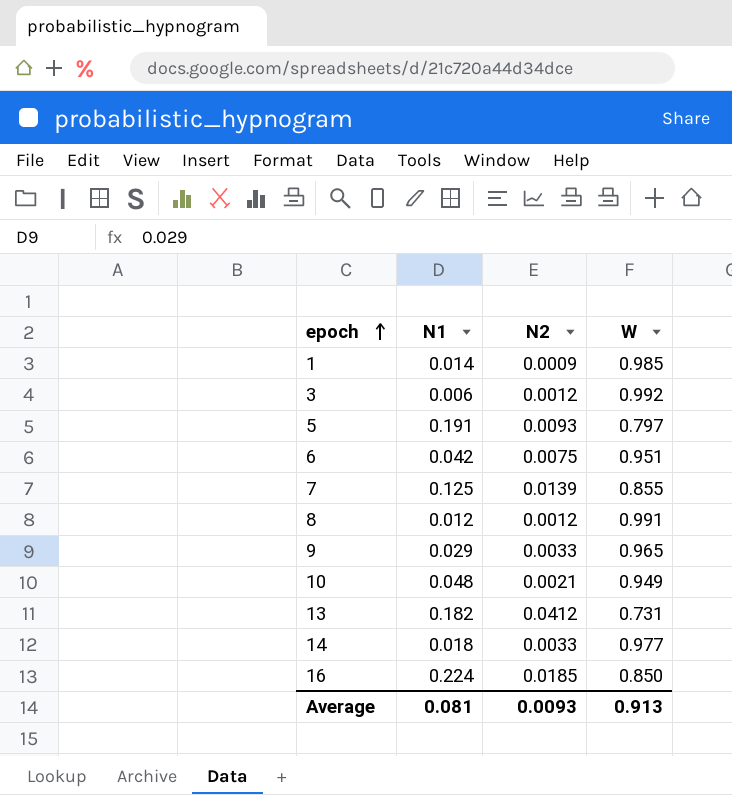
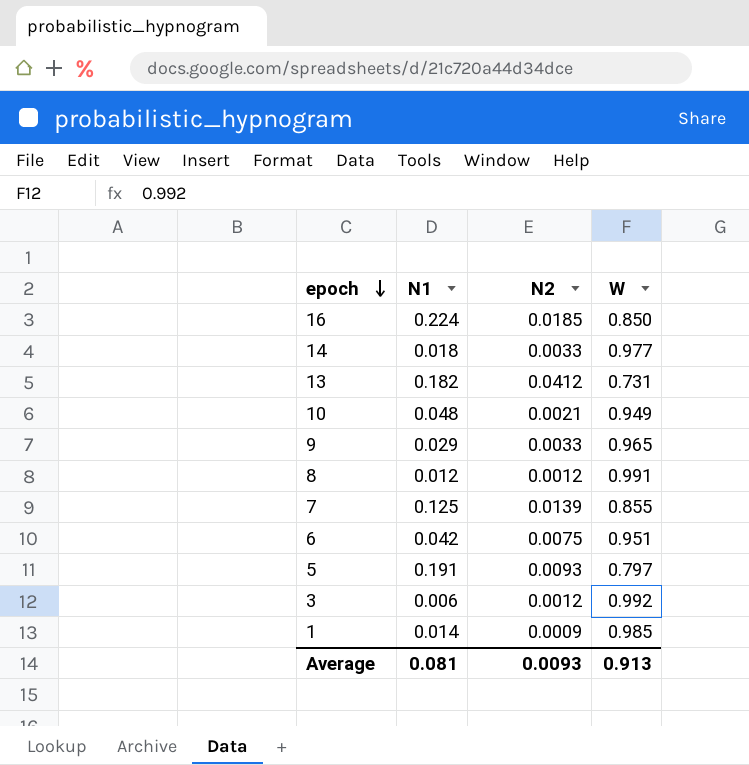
row order: epoch ascending -> epoch descending

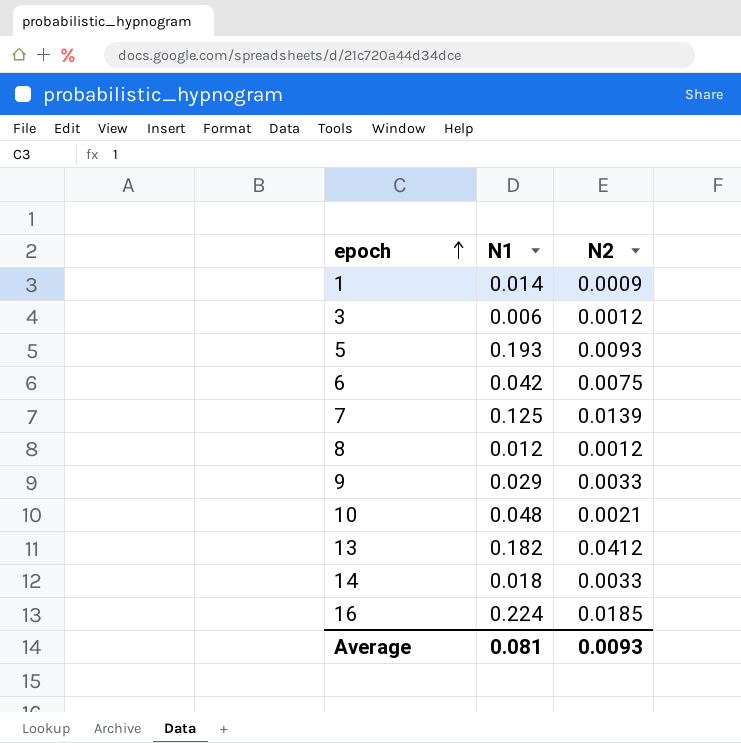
row order: epoch descending -> epoch ascending
column W | position: 4 -> none
5 | N1: 0.191 -> 0.193

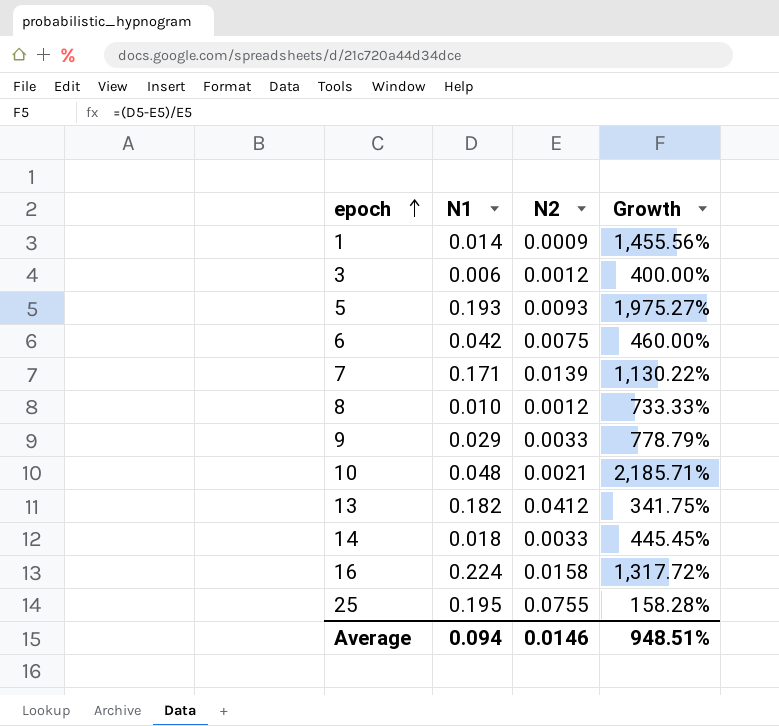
column Growth | formula: none -> ([N1] - [N2]) / [N2]
7 | N1: 0.125 -> 0.171
8 | N1: 0.012 -> 0.010
16 | N2: 0.0185 -> 0.0158
row 25: none -> 0.195 | 0.0755 | 158.28%
Average | N1: 0.081 -> 0.094
Average | N2: 0.0093 -> 0.0146

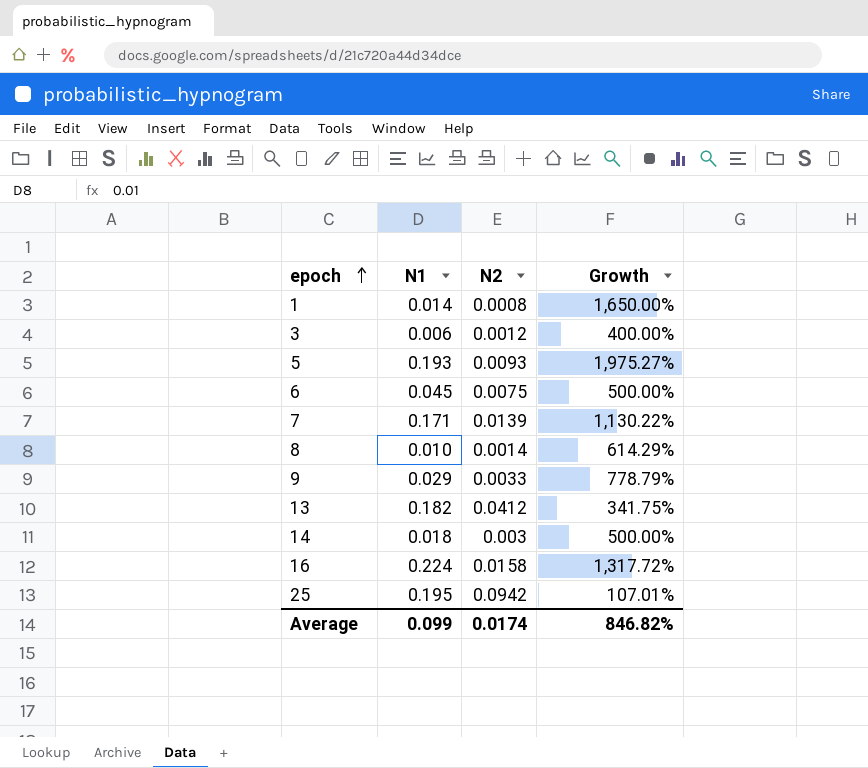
row 10: 0.048 | 0.0021 | 2,185.71% -> none
1 | N2: 0.0009 -> 0.0008
1 | Growth: 1,455.56% -> 1,650.00%
6 | N1: 0.042 -> 0.045
6 | Growth: 460.00% -> 500.00%
8 | N2: 0.0012 -> 0.0014
8 | Growth: 733.33% -> 614.29%
14 | N2: 0.0033 -> 0.003
14 | Growth: 445.45% -> 500.00%
25 | N2: 0.0755 -> 0.0942
25 | Growth: 158.28% -> 107.01%
Average | N1: 0.094 -> 0.099
Average | N2: 0.0146 -> 0.0174
Average | Growth: 948.51% -> 846.82%

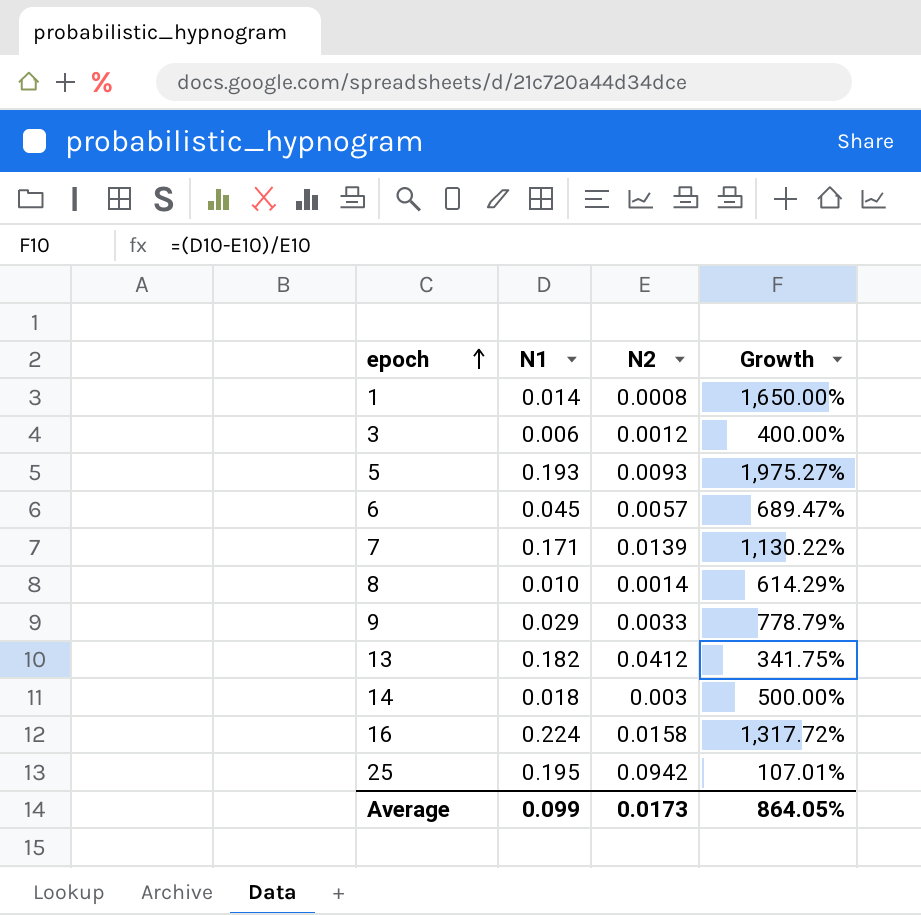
6 | N2: 0.0075 -> 0.0057
6 | Growth: 500.00% -> 689.47%
Average | N2: 0.0174 -> 0.0173
Average | Growth: 846.82% -> 864.05%

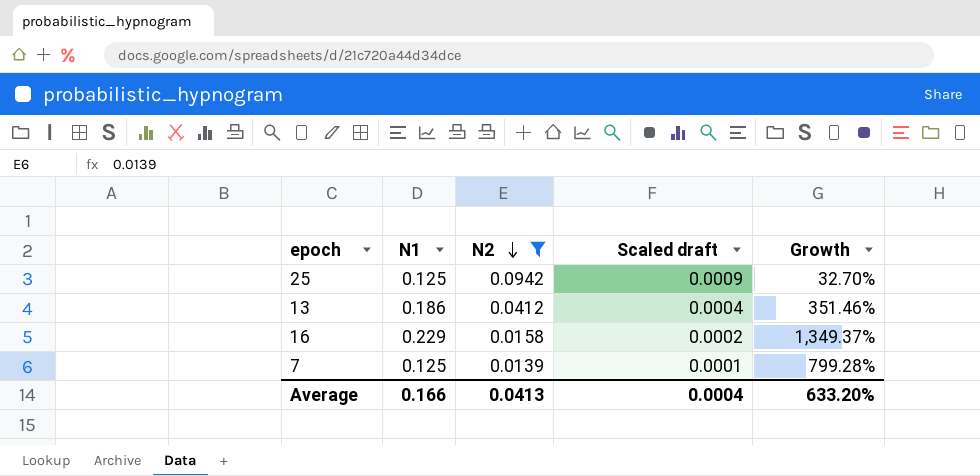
filter: none -> N2 >= 0.0139
row order: epoch ascending -> N2 descending
column Scaled draft | formula: none -> [N2] * 0.01
25 | N1: 0.195 -> 0.125
25 | Growth: 107.01% -> 32.70%
13 | N1: 0.182 -> 0.186
13 | Growth: 341.75% -> 351.46%
16 | N1: 0.224 -> 0.229
16 | Growth: 1,317.72% -> 1,349.37%
7 | N1: 0.171 -> 0.125
7 | Growth: 1,130.22% -> 799.28%
Average | N1: 0.099 -> 0.166
Average | N2: 0.0173 -> 0.0413
Average | Growth: 864.05% -> 633.20%

